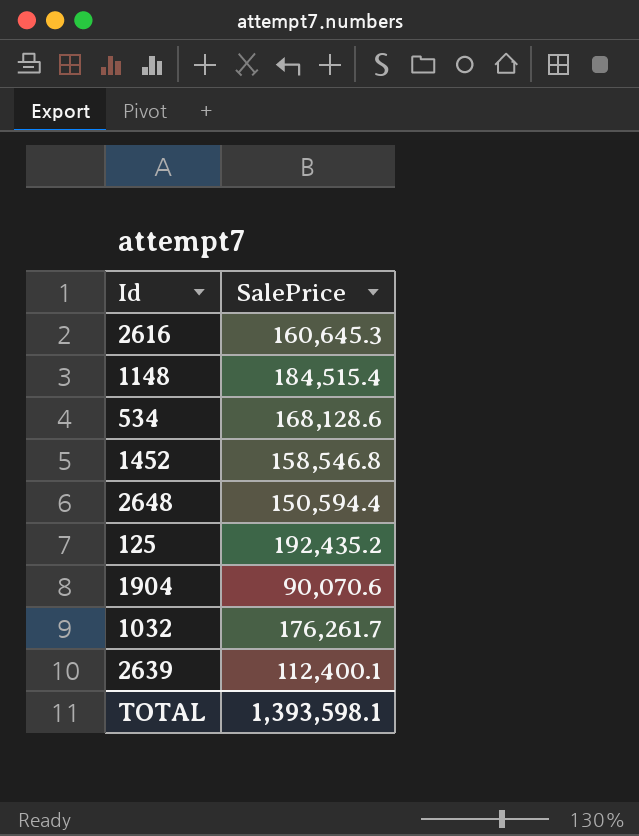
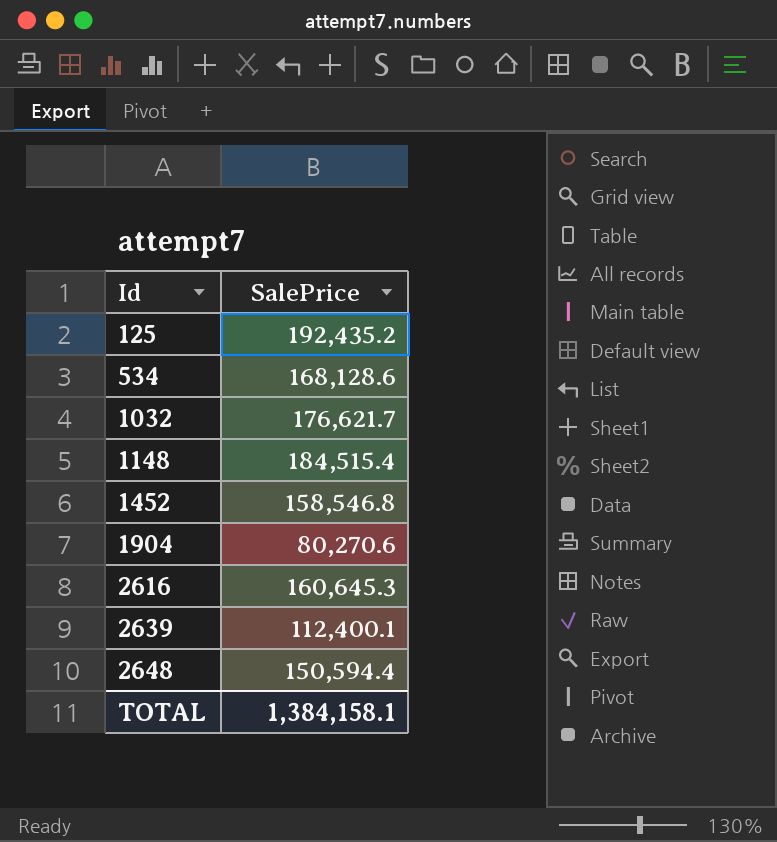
row order: none -> Id ascending
1032 | SalePrice: 176,261.7 -> 176,621.7
1904 | SalePrice: 90,070.6 -> 80,270.6
TOTAL | SalePrice: 1,393,598.1 -> 1,384,158.1

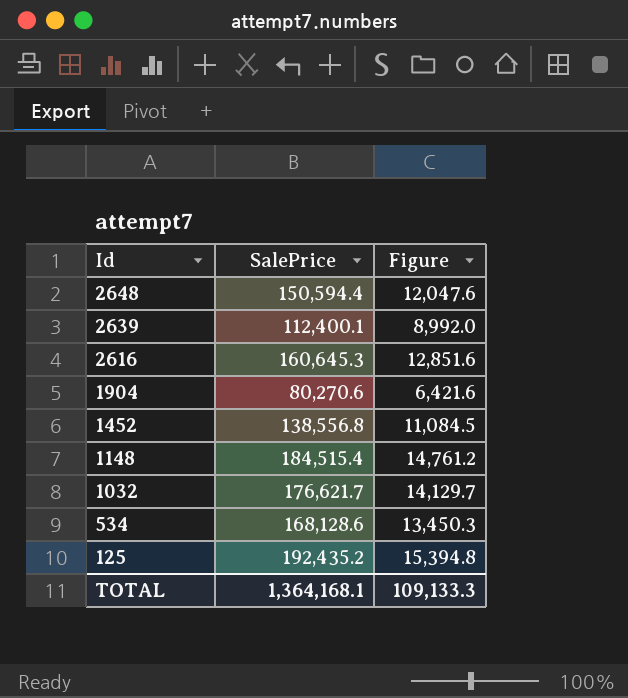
row order: Id ascending -> Id descending
column Figure | formula: none -> [SalePrice] * 0.08
1452 | SalePrice: 158,546.8 -> 138,556.8
TOTAL | SalePrice: 1,384,158.1 -> 1,364,168.1

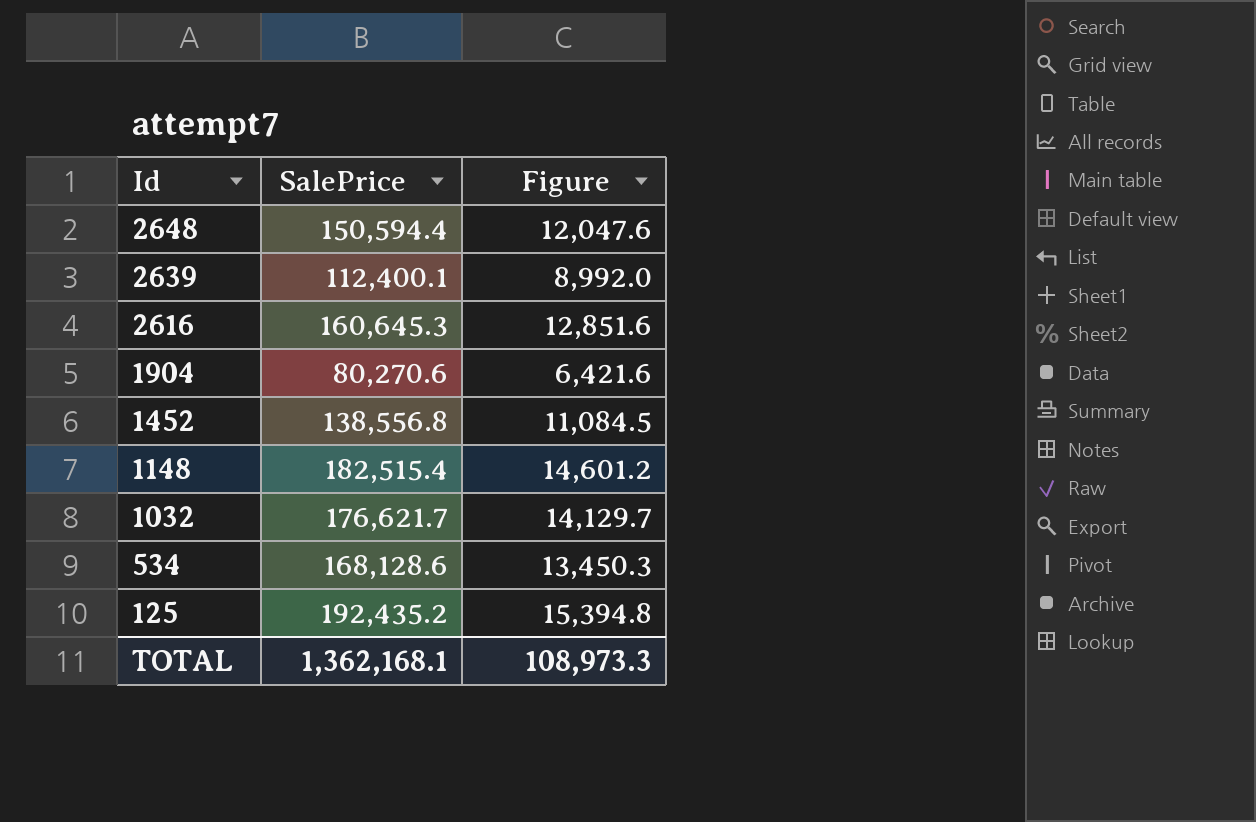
1148 | SalePrice: 184,515.4 -> 182,515.4
1148 | Figure: 14,761.2 -> 14,601.2
TOTAL | SalePrice: 1,364,168.1 -> 1,362,168.1
TOTAL | Figure: 109,133.3 -> 108,973.3

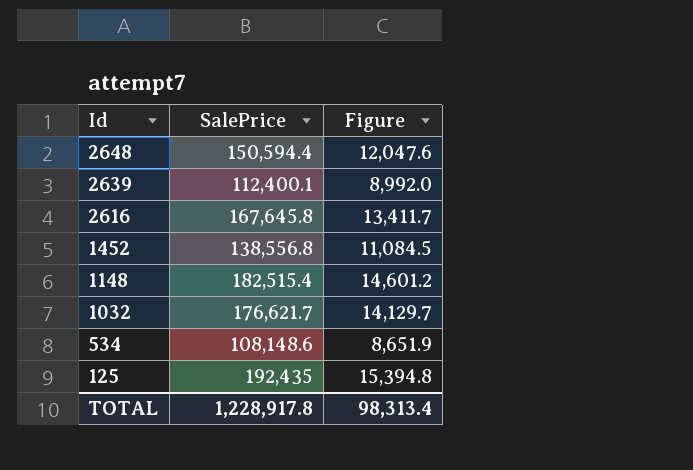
row 1904: 80,270.6 | 6,421.6 -> none
2616 | SalePrice: 160,645.3 -> 167,645.8
2616 | Figure: 12,851.6 -> 13,411.7
534 | SalePrice: 168,128.6 -> 108,148.6
534 | Figure: 13,450.3 -> 8,651.9
125 | SalePrice: 192,435.2 -> 192,435
TOTAL | SalePrice: 1,362,168.1 -> 1,228,917.8
TOTAL | Figure: 108,973.3 -> 98,313.4

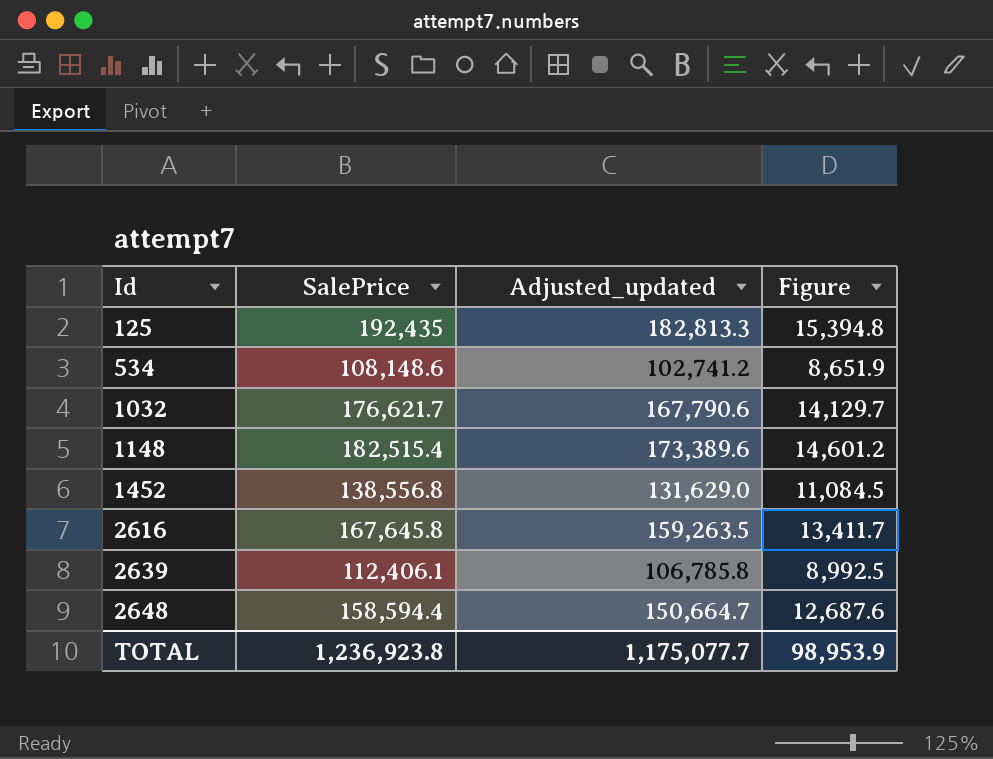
row order: Id descending -> Id ascending
column Adjusted_updated | formula: none -> [SalePrice] * 0.95
2639 | SalePrice: 112,400.1 -> 112,406.1
2639 | Figure: 8,992.0 -> 8,992.5
2648 | SalePrice: 150,594.4 -> 158,594.4
2648 | Figure: 12,047.6 -> 12,687.6
TOTAL | SalePrice: 1,228,917.8 -> 1,236,923.8
TOTAL | Figure: 98,313.4 -> 98,953.9

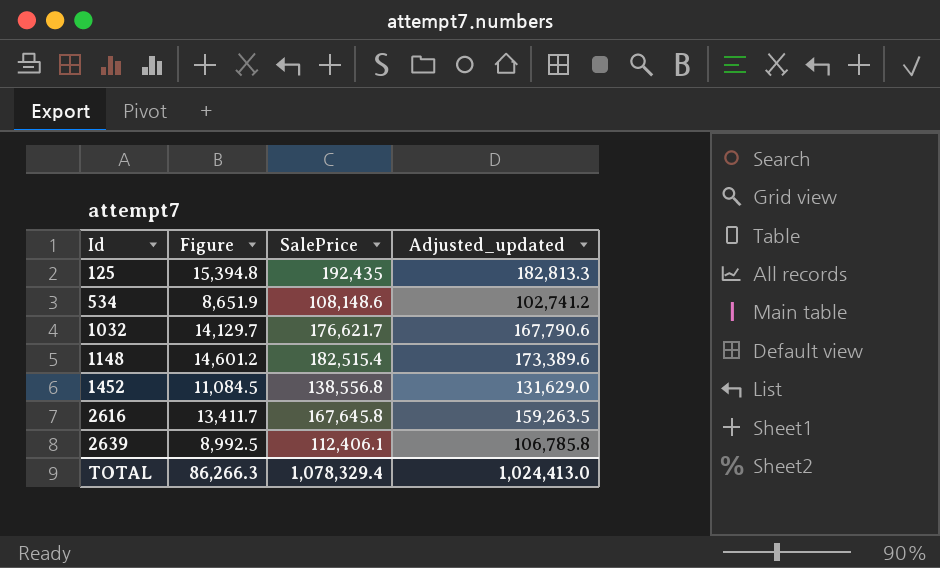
column Figure | position: 4 -> 2
row 2648: 158,594.4 | 150,664.7 | 12,687.6 -> none
TOTAL | Figure: 98,953.9 -> 86,266.3
TOTAL | SalePrice: 1,236,923.8 -> 1,078,329.4
TOTAL | Adjusted_updated: 1,175,077.7 -> 1,024,413.0

